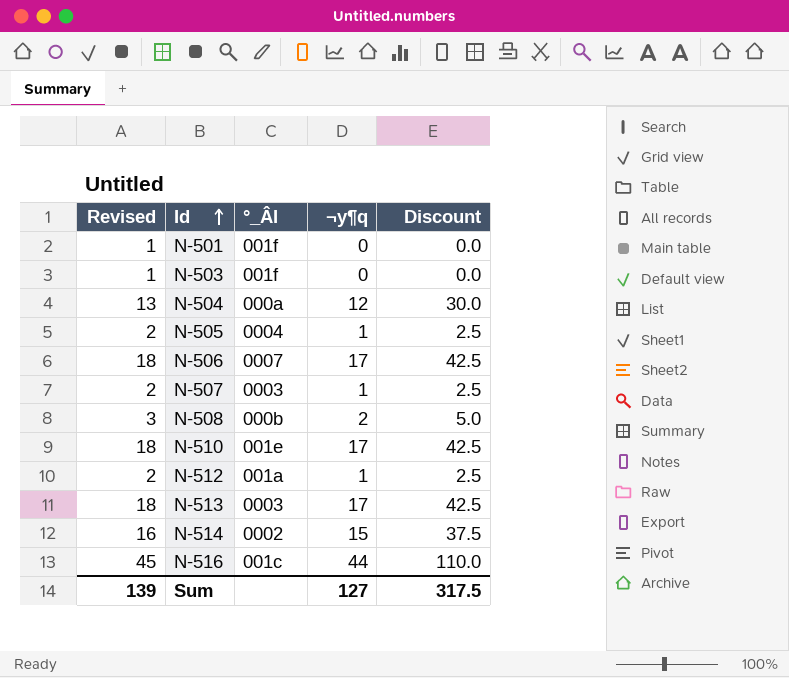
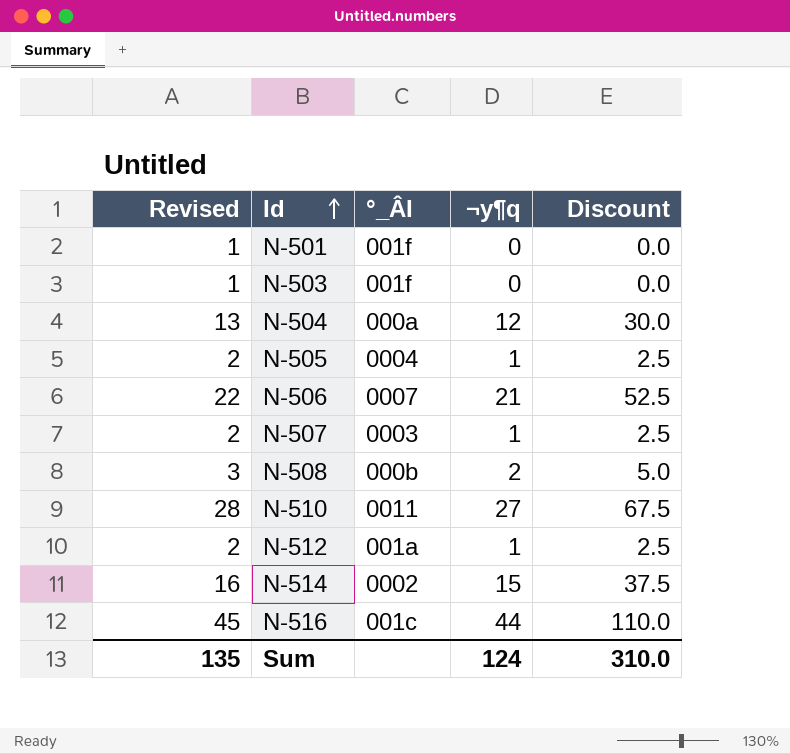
row N-513: 18 | 0003 | 17 | 42.5 -> none
N-506 | Revised: 18 -> 22
N-506 | ¬y¶q: 17 -> 21
N-506 | Discount: 42.5 -> 52.5
N-510 | Revised: 18 -> 28
N-510 | °_ÂI: 001e -> 0011
N-510 | ¬y¶q: 17 -> 27
N-510 | Discount: 42.5 -> 67.5
Sum | Revised: 139 -> 135
Sum | ¬y¶q: 127 -> 124
Sum | Discount: 317.5 -> 310.0

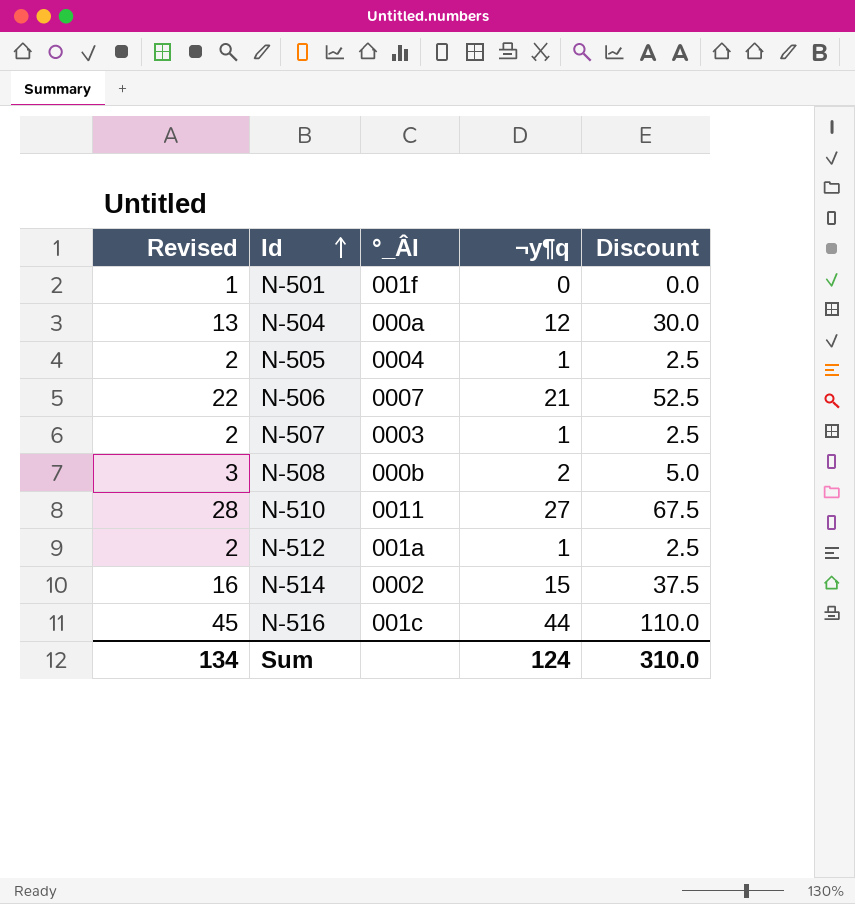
row N-503: 1 | 001f | 0 | 0.0 -> none
Sum | Revised: 135 -> 134

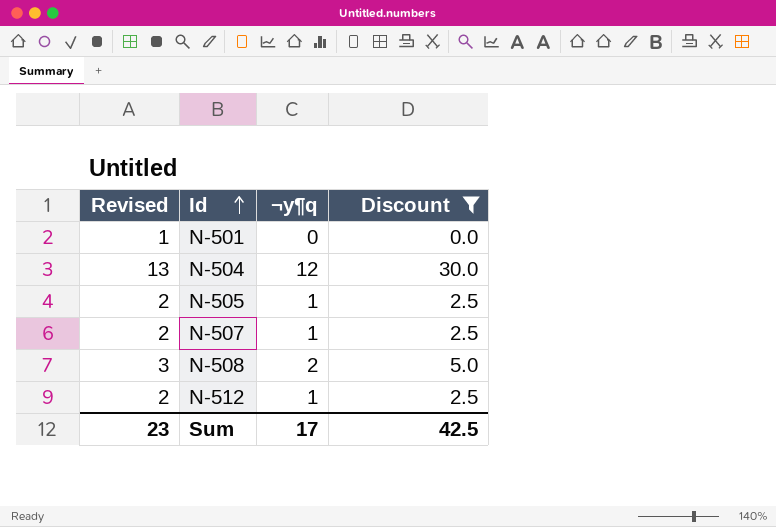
filter: none -> Discount <= 30.0
column °_ÂI | position: 3 -> none
Sum | Revised: 134 -> 23
Sum | ¬y¶q: 124 -> 17
Sum | Discount: 310.0 -> 42.5

